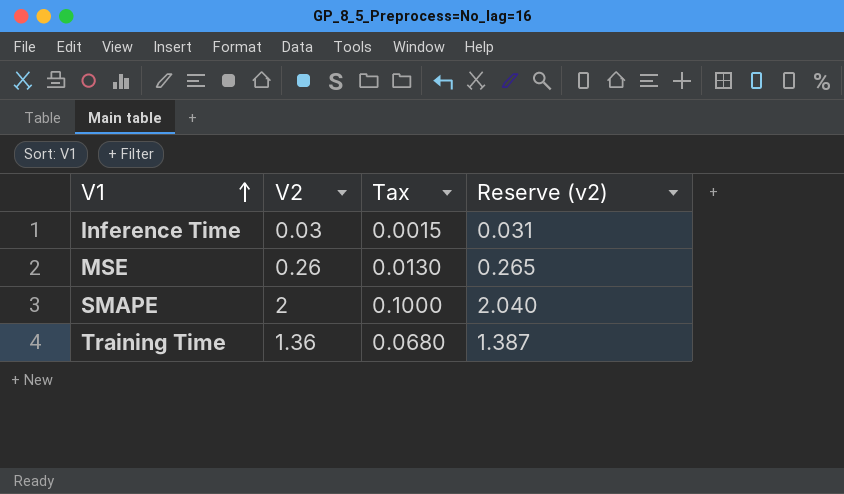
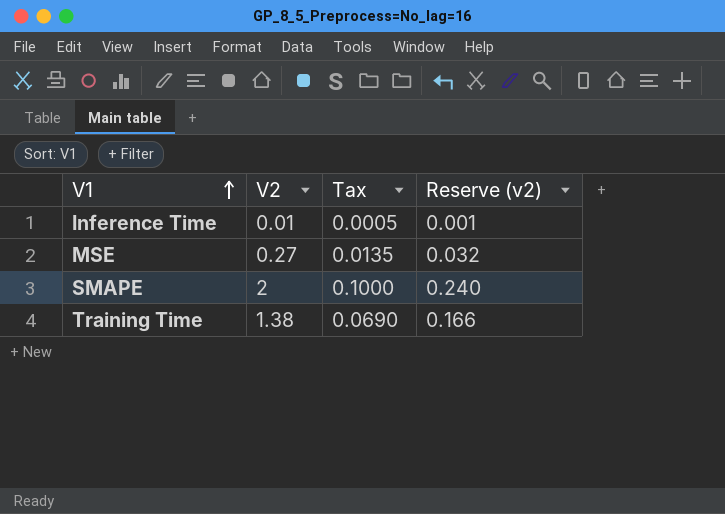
column Reserve (v2) | formula: [V2] * 1.02 -> [V2] * 0.12
Inference Time | V2: 0.03 -> 0.01
Inference Time | Tax: 0.0015 -> 0.0005
MSE | V2: 0.26 -> 0.27
MSE | Tax: 0.0130 -> 0.0135
Training Time | V2: 1.36 -> 1.38
Training Time | Tax: 0.0680 -> 0.0690

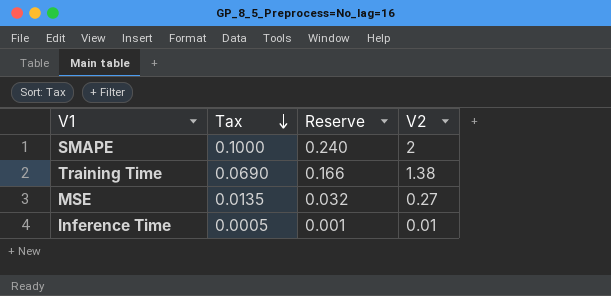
row order: V1 ascending -> Tax descending
column name: Reserve (v2) -> Reserve
column V2 | position: 2 -> 4

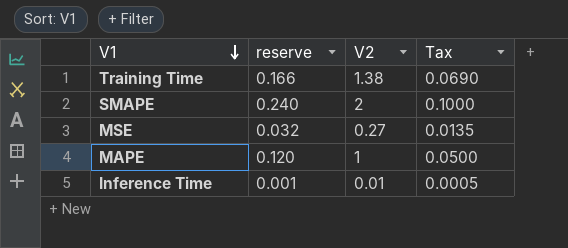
row order: Tax descending -> V1 descending
column name: Reserve -> reserve
column Tax | position: 2 -> 4
row MAPE: none -> 0.120 | 1 | 0.0500

